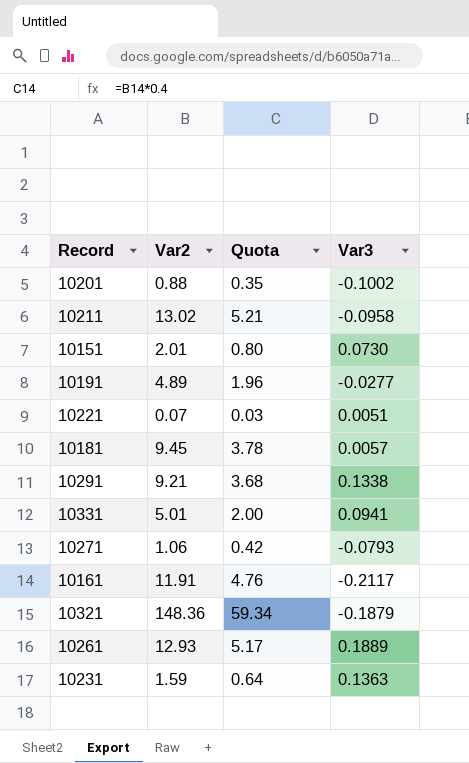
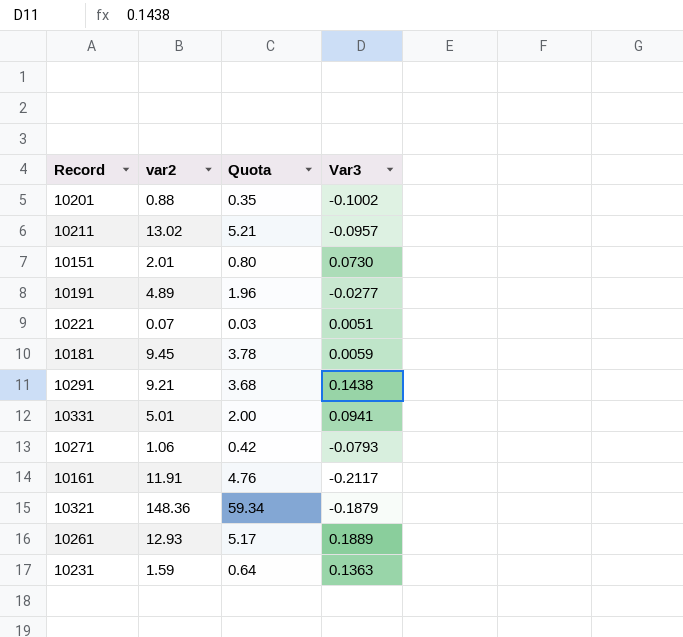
column name: Var2 -> var2
10211 | Var3: -0.0958 -> -0.0957
10181 | Var3: 0.0057 -> 0.0059
10291 | Var3: 0.1338 -> 0.1438

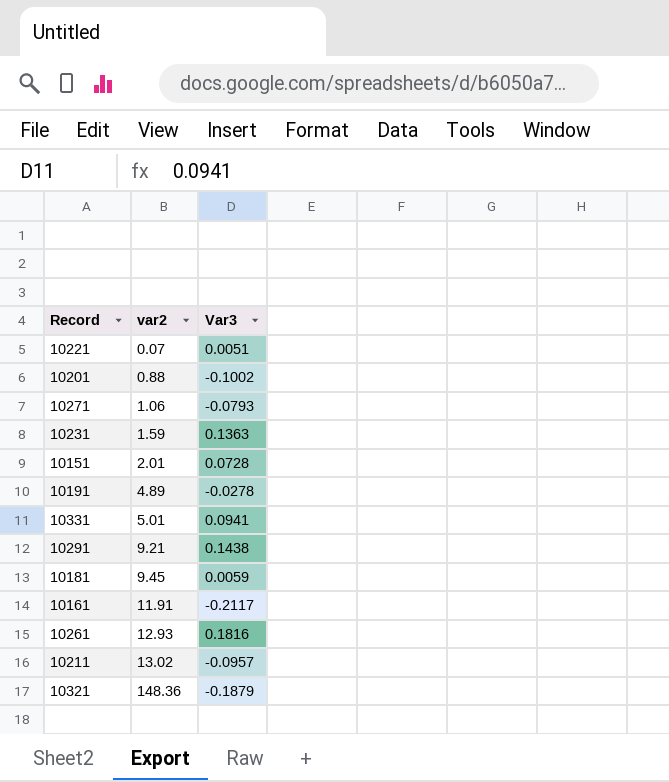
row order: none -> var2 ascending
column Quota | formula: [var2] * 0.4 -> none
10151 | Var3: 0.0730 -> 0.0728
10191 | Var3: -0.0277 -> -0.0278
10261 | Var3: 0.1889 -> 0.1816

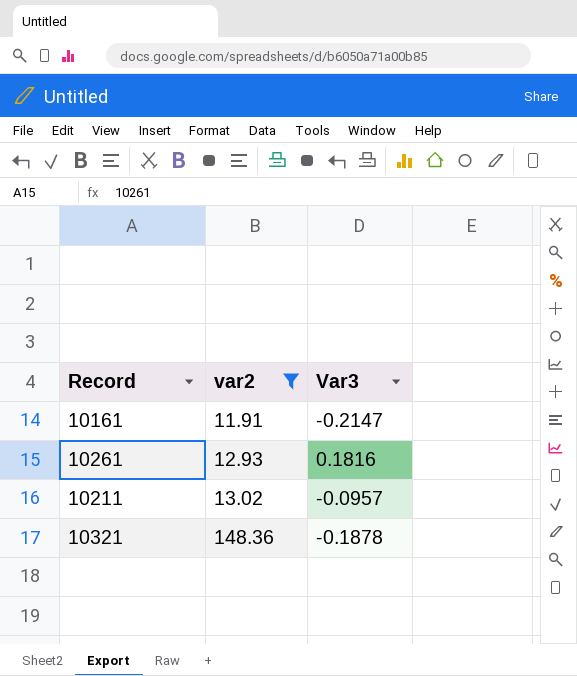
filter: none -> var2 >= 11.91
10161 | Var3: -0.2117 -> -0.2147
10321 | Var3: -0.1879 -> -0.1878

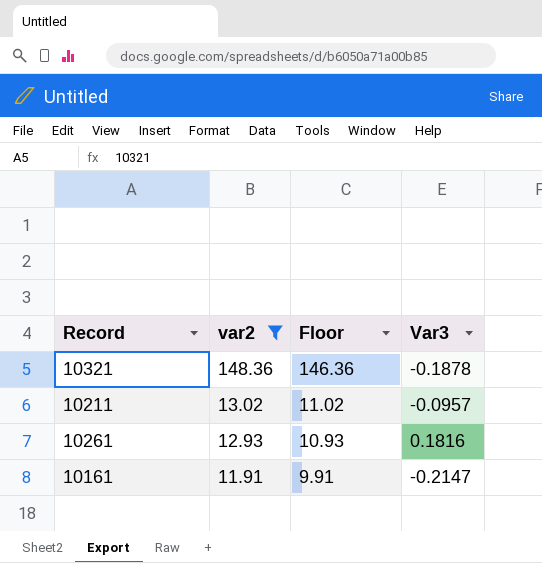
row order: var2 ascending -> var2 descending
column Floor | formula: none -> [var2] - 2

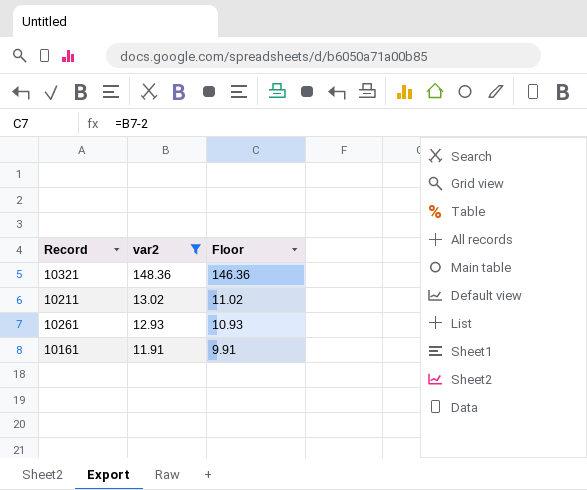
column Var3 | position: 4 -> none

